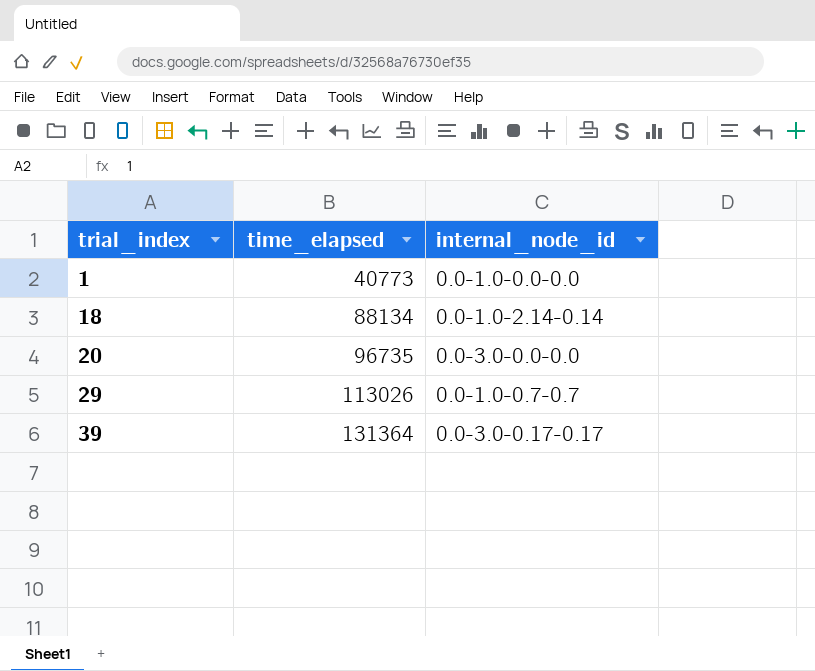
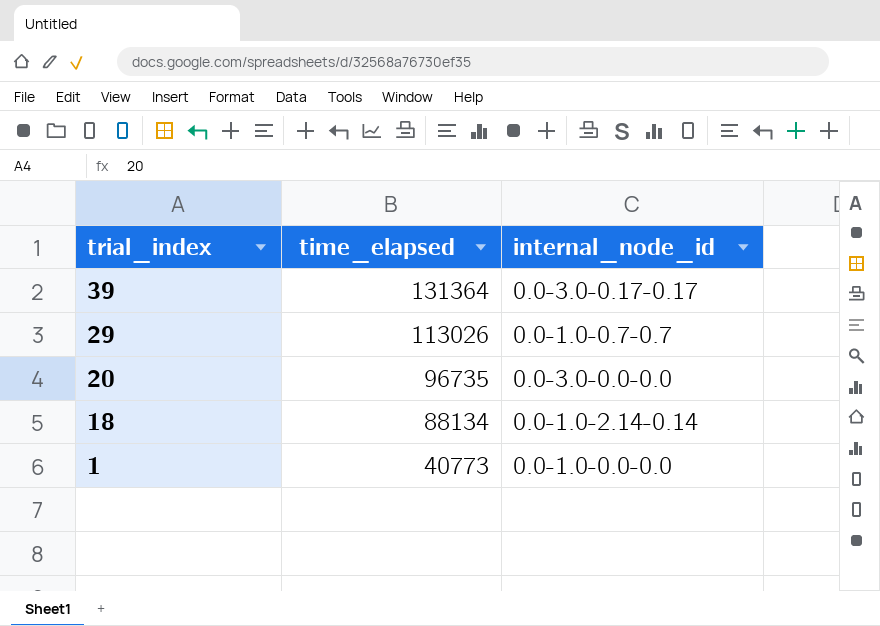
row order: trial_index ascending -> trial_index descending

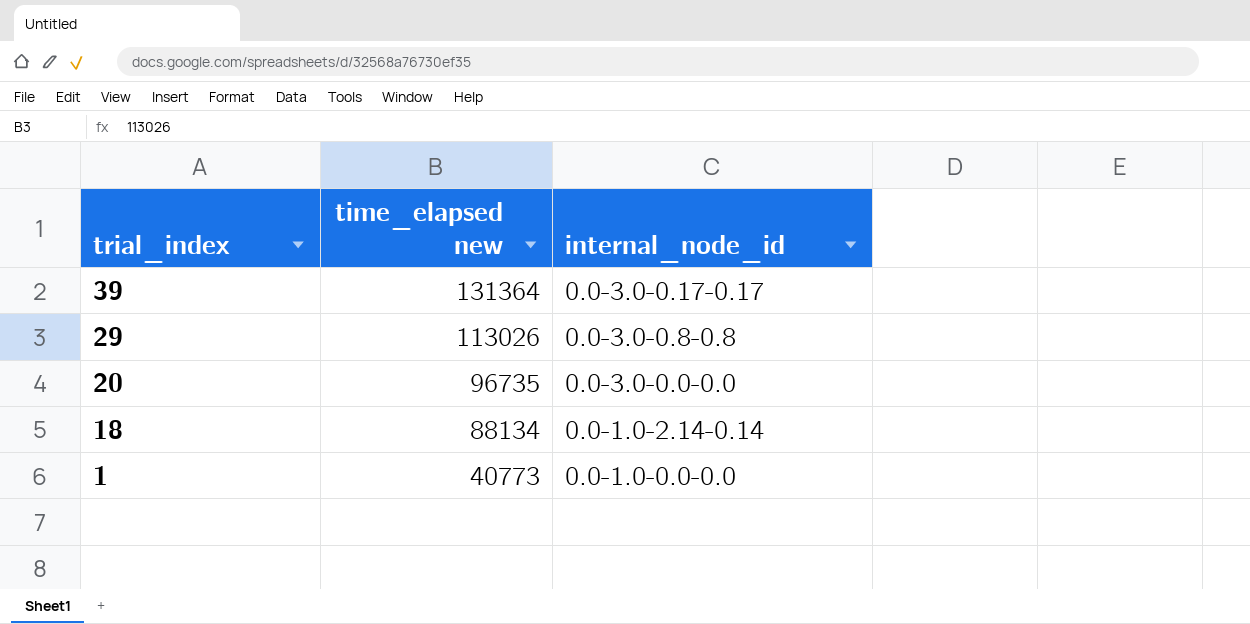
column name: time_elapsed -> time_elapsed new
29 | internal_node_id: 0.0-1.0-0.7-0.7 -> 0.0-3.0-0.8-0.8

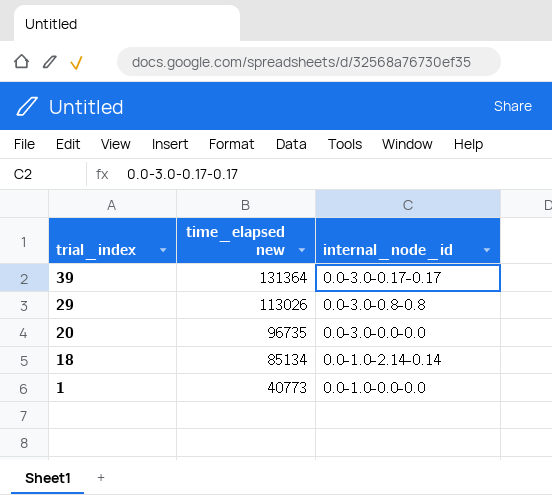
18 | time_elapsed new: 88134 -> 85134

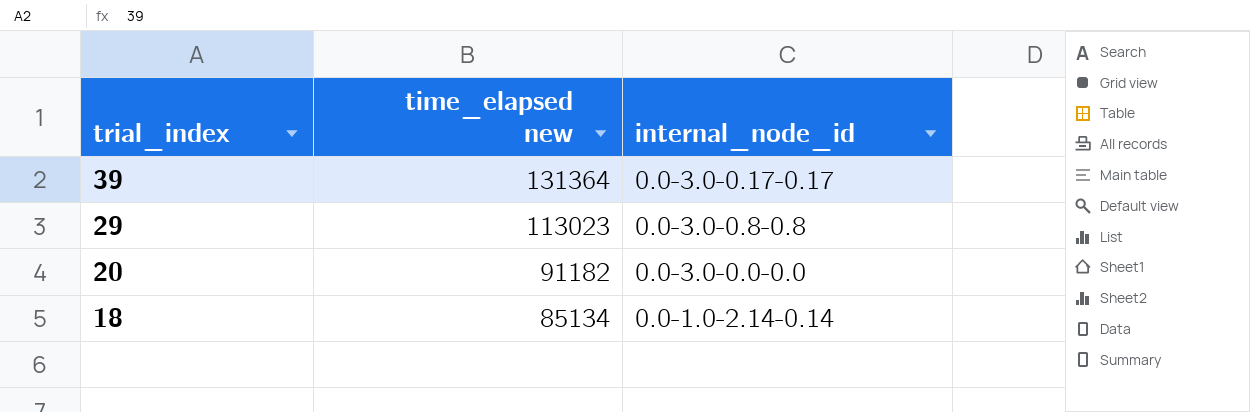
row 1: 40773 | 0.0-1.0-0.0-0.0 -> none
29 | time_elapsed new: 113026 -> 113023
20 | time_elapsed new: 96735 -> 91182

